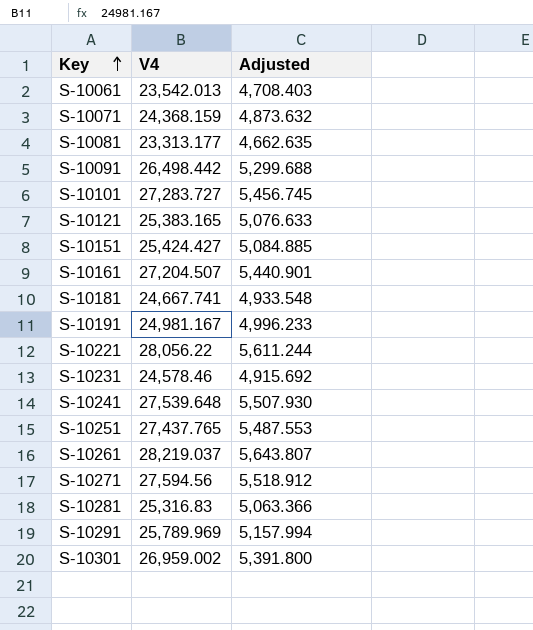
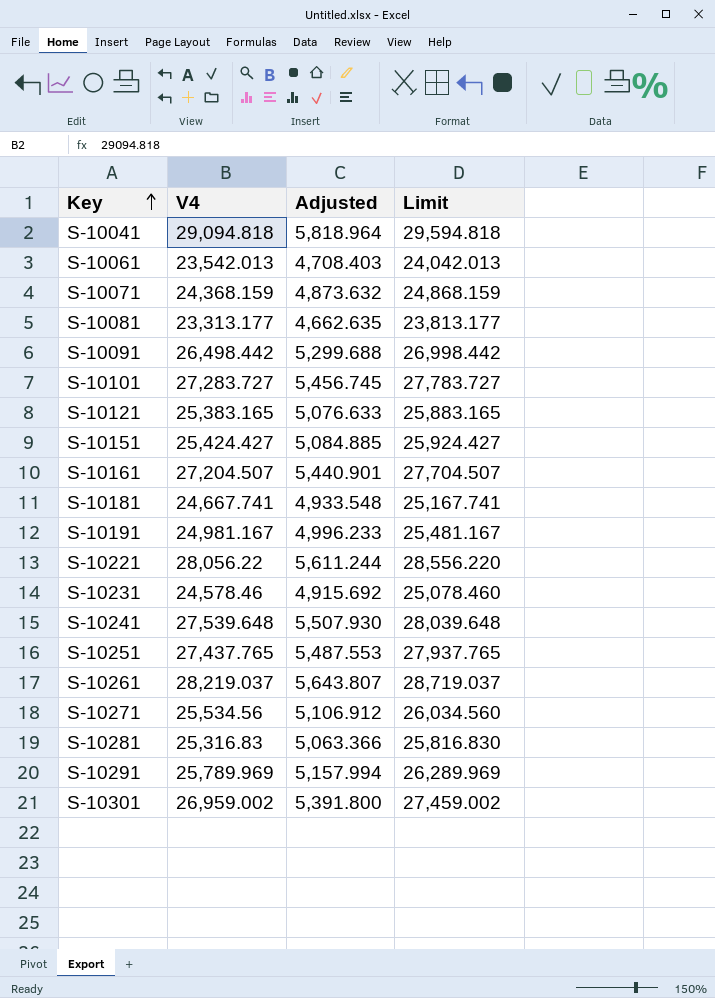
column Limit | formula: none -> [V4] + 500
row S-10041: none -> 29,094.818 | 5,818.964 | 29,594.818
S-10271 | V4: 27,594.56 -> 25,534.56
S-10271 | Adjusted: 5,518.912 -> 5,106.912

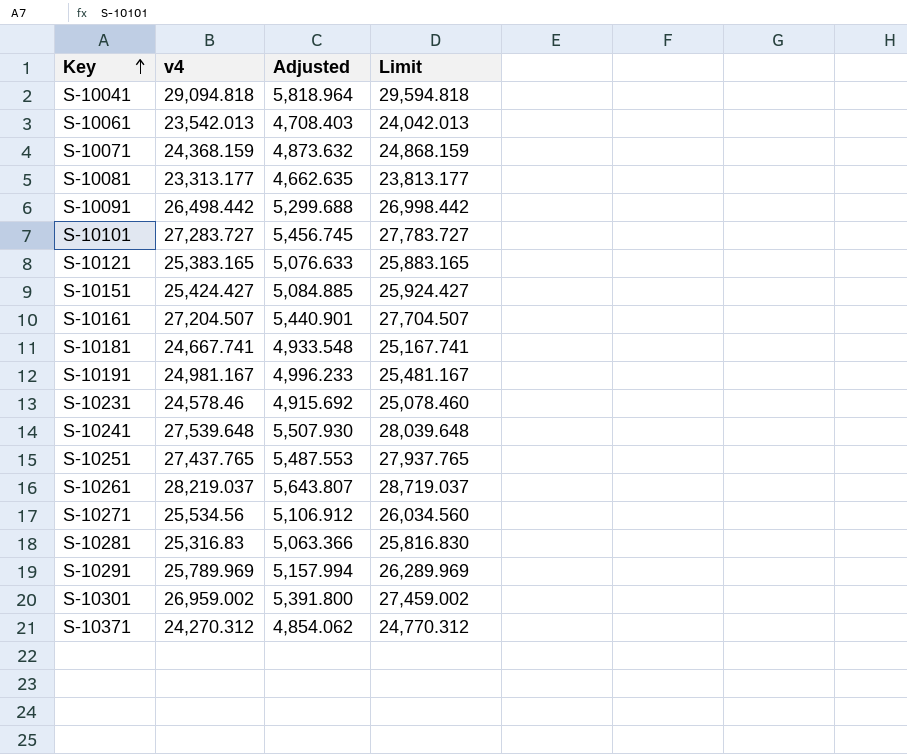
column name: V4 -> v4
row S-10221: 28,056.22 | 5,611.244 | 28,556.220 -> none
row S-10371: none -> 24,270.312 | 4,854.062 | 24,770.312

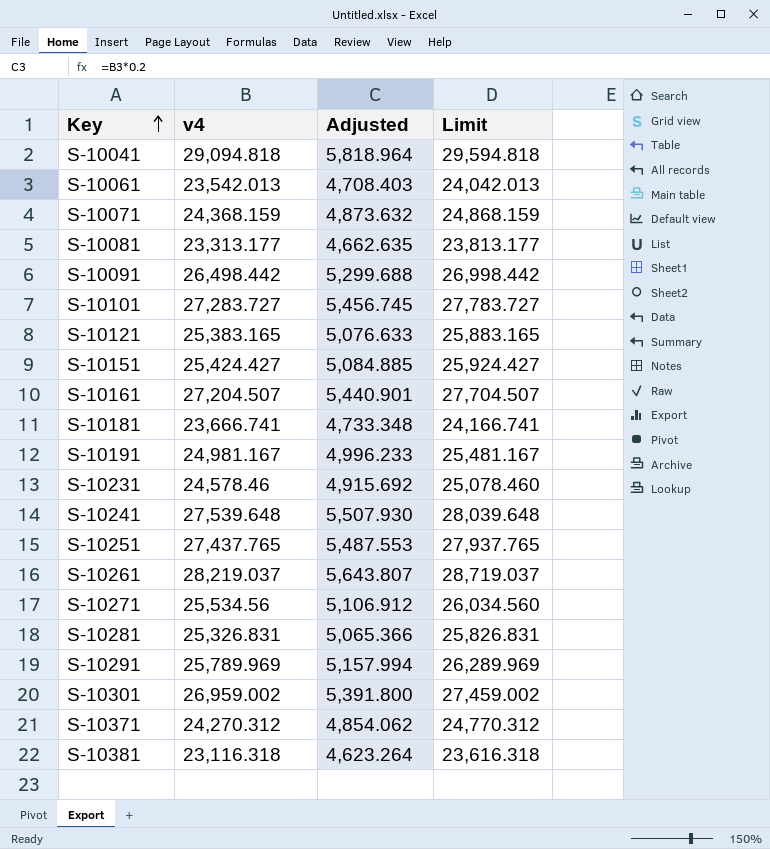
S-10181 | v4: 24,667.741 -> 23,666.741
S-10181 | Adjusted: 4,933.548 -> 4,733.348
S-10181 | Limit: 25,167.741 -> 24,166.741
S-10281 | v4: 25,316.83 -> 25,326.831
S-10281 | Adjusted: 5,063.366 -> 5,065.366
S-10281 | Limit: 25,816.830 -> 25,826.831
row S-10381: none -> 23,116.318 | 4,623.264 | 23,616.318

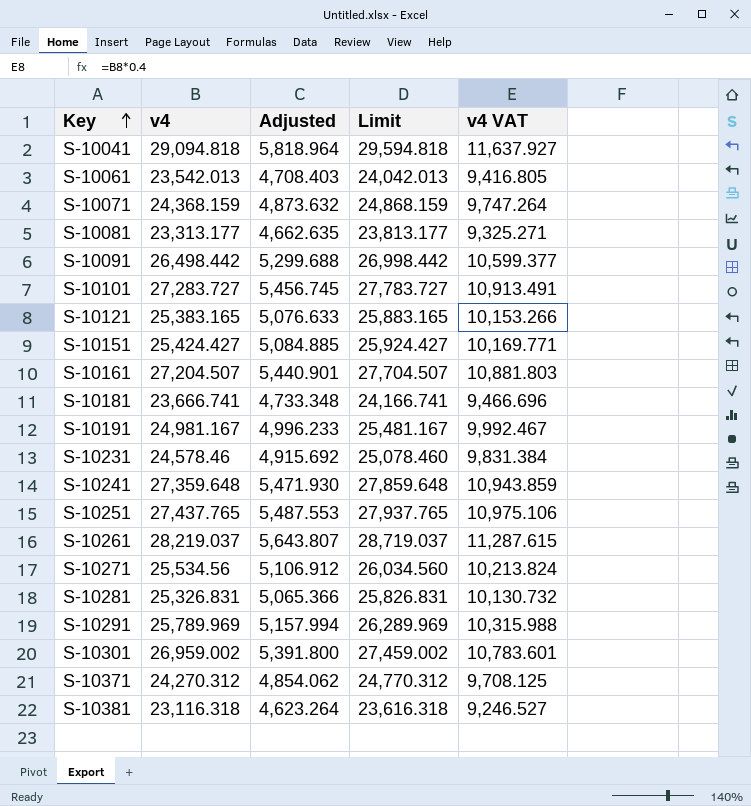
column v4 VAT | formula: none -> [v4] * 0.4
S-10241 | v4: 27,539.648 -> 27,359.648
S-10241 | Adjusted: 5,507.930 -> 5,471.930
S-10241 | Limit: 28,039.648 -> 27,859.648

